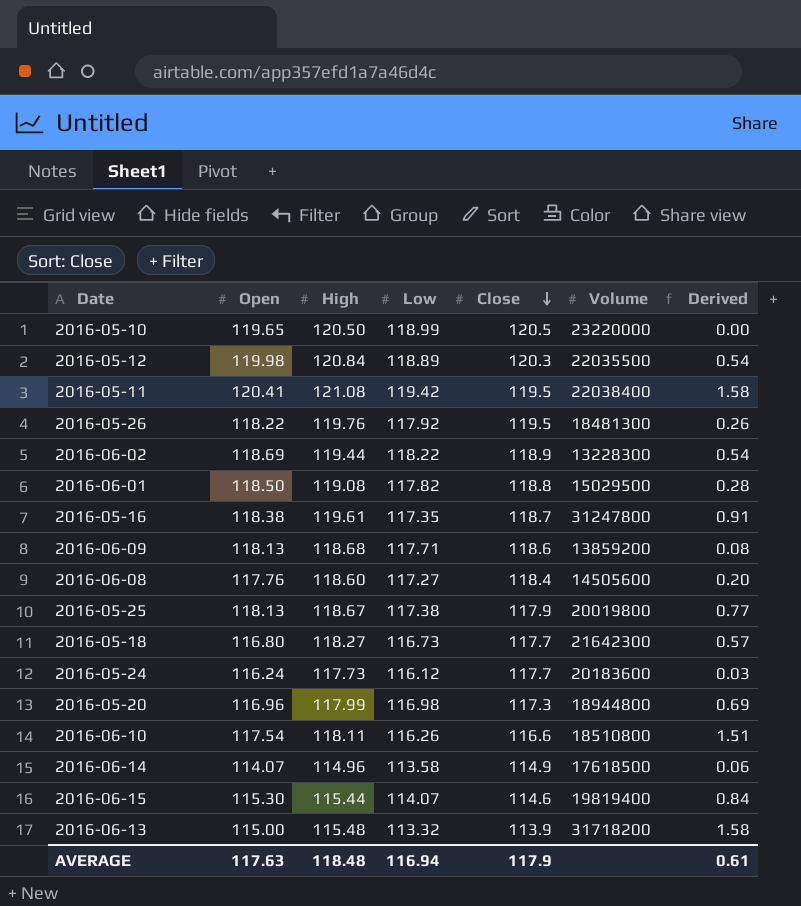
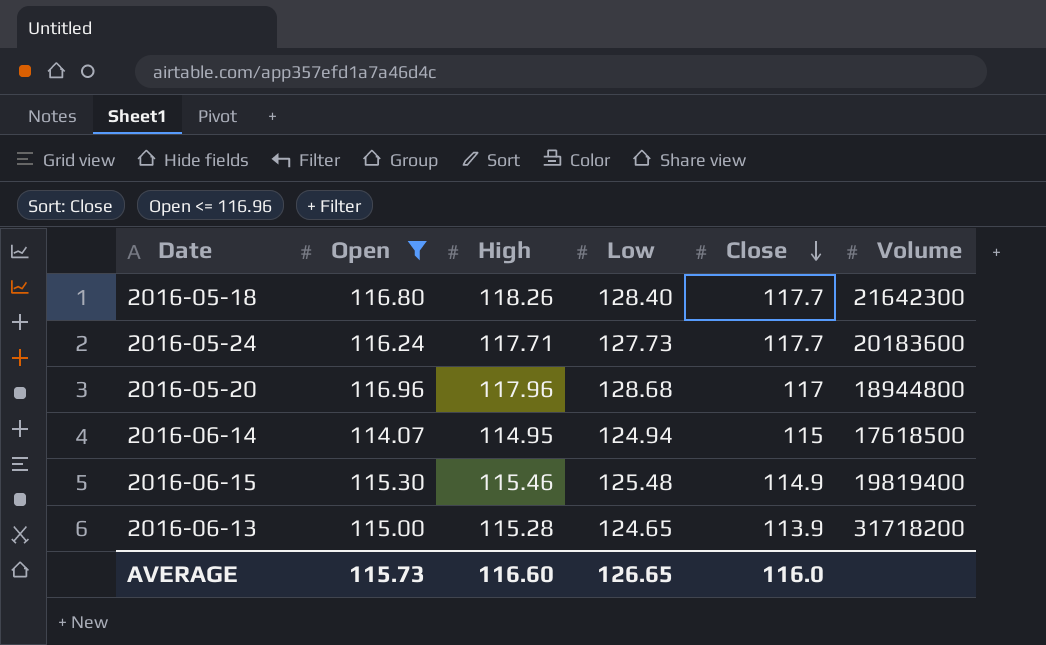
filter: none -> Open <= 116.96
column Derived | formula: [High] - [Close] -> none
2016-05-18 | High: 118.27 -> 118.26
2016-05-18 | Low: 116.73 -> 128.40
2016-05-24 | High: 117.73 -> 117.71
2016-05-24 | Low: 116.12 -> 127.73
2016-05-20 | High: 117.99 -> 117.96
2016-05-20 | Low: 116.98 -> 128.68
2016-05-20 | Close: 117.3 -> 117
2016-06-14 | High: 114.96 -> 114.95
2016-06-14 | Low: 113.58 -> 124.94
2016-06-14 | Close: 114.9 -> 115
2016-06-15 | High: 115.44 -> 115.46
2016-06-15 | Low: 114.07 -> 125.48
2016-06-15 | Close: 114.6 -> 114.9
2016-06-13 | High: 115.48 -> 115.28
2016-06-13 | Low: 113.32 -> 124.65
AVERAGE | Open: 117.63 -> 115.73
AVERAGE | High: 118.48 -> 116.60
AVERAGE | Low: 116.94 -> 126.65
AVERAGE | Close: 117.9 -> 116.0

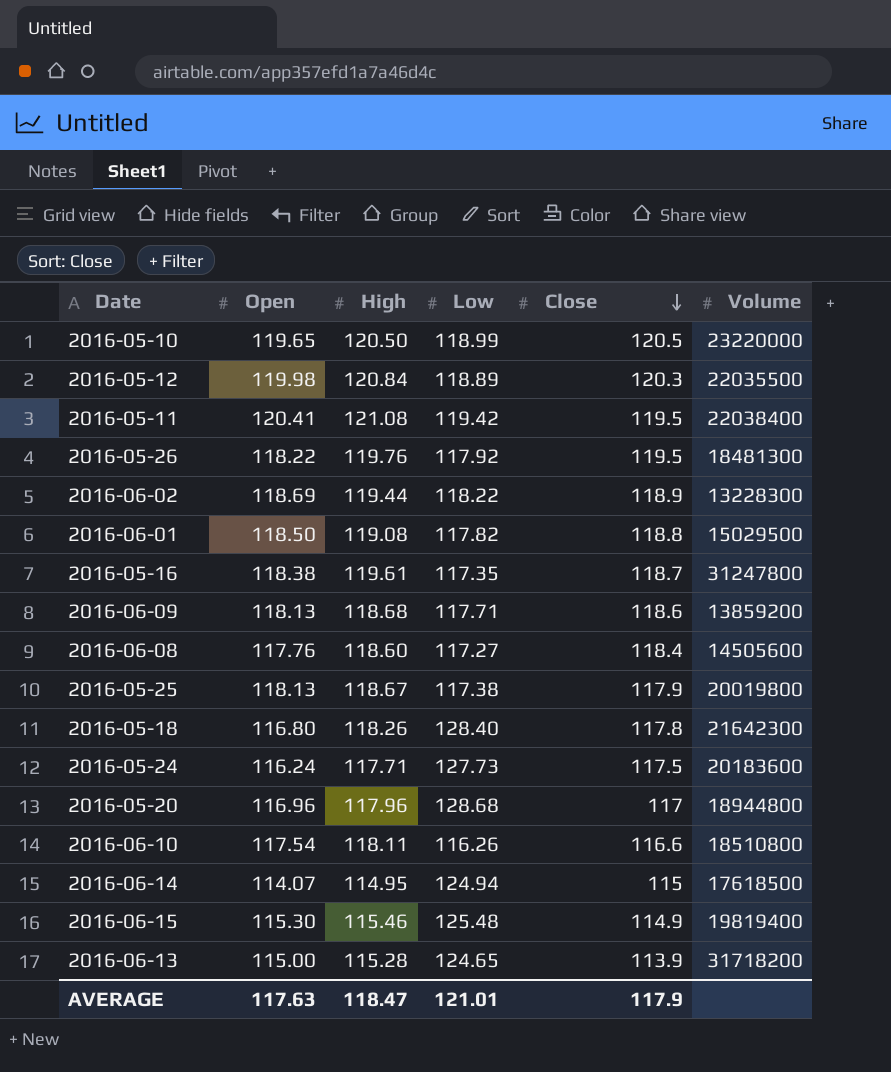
filter: Open <= 116.96 -> none
2016-05-18 | Close: 117.7 -> 117.8
2016-05-24 | Close: 117.7 -> 117.5
AVERAGE | Open: 115.73 -> 117.63
AVERAGE | High: 116.60 -> 118.47
AVERAGE | Low: 126.65 -> 121.01
AVERAGE | Close: 116.0 -> 117.9

